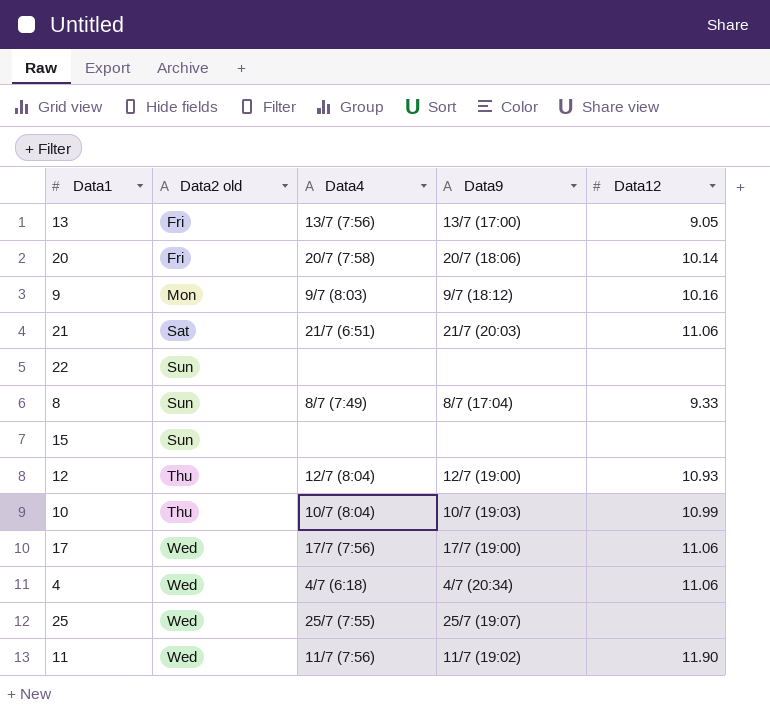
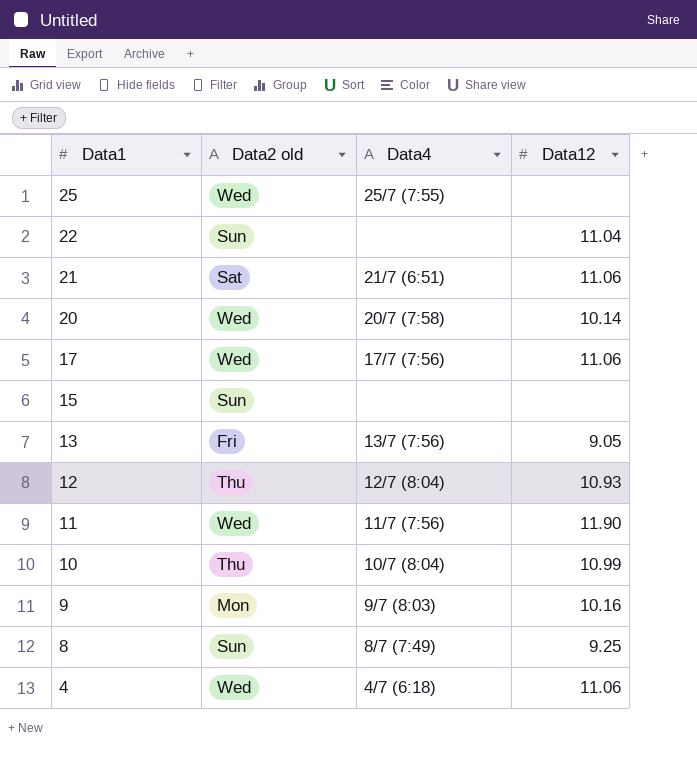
row order: Data2 old ascending -> Data1 descending
column Data9 | position: 4 -> none
22 | Data12: none -> 11.04
20 | Data2 old: Fri -> Wed
8 | Data12: 9.33 -> 9.25

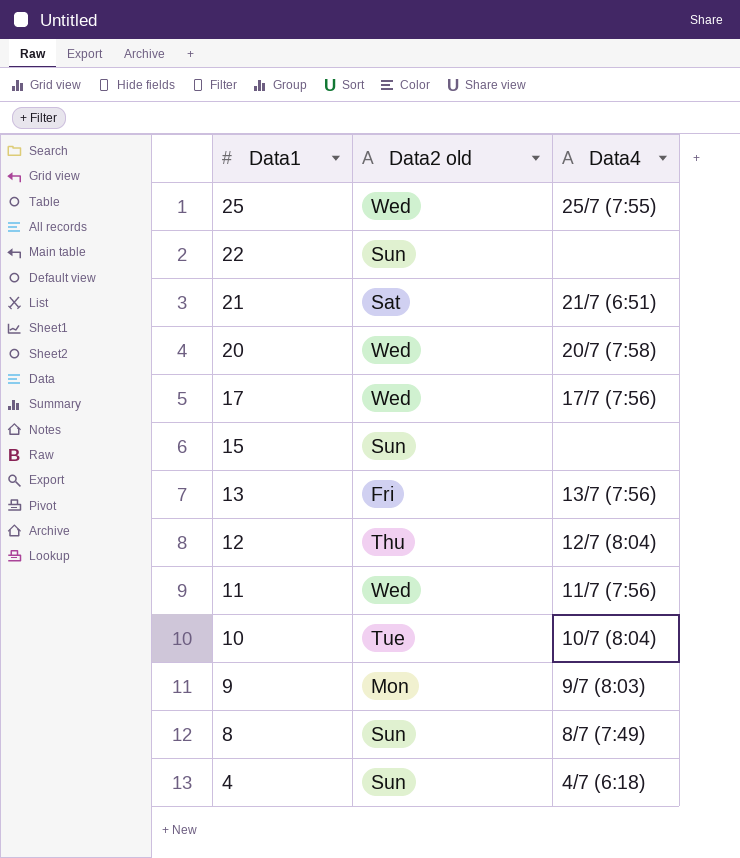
column Data12 | position: 4 -> none
10 | Data2 old: Thu -> Tue
4 | Data2 old: Wed -> Sun

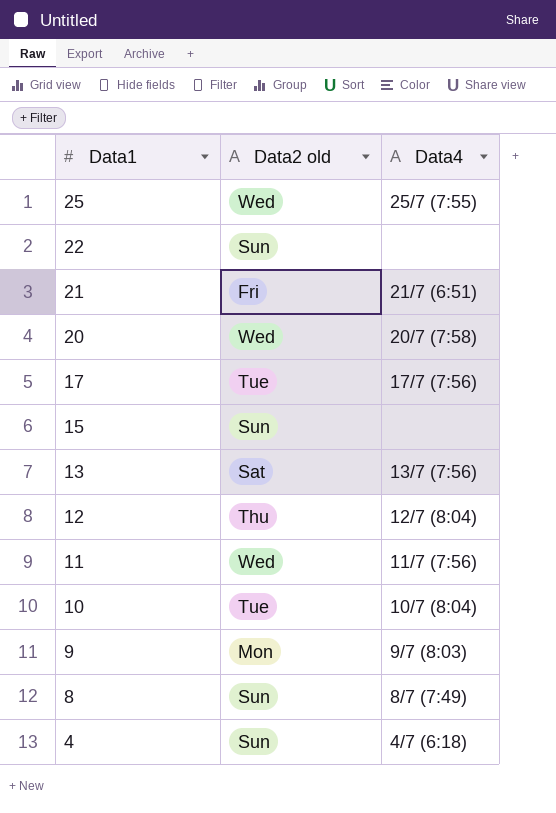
21 | Data2 old: Sat -> Fri
17 | Data2 old: Wed -> Tue
13 | Data2 old: Fri -> Sat

